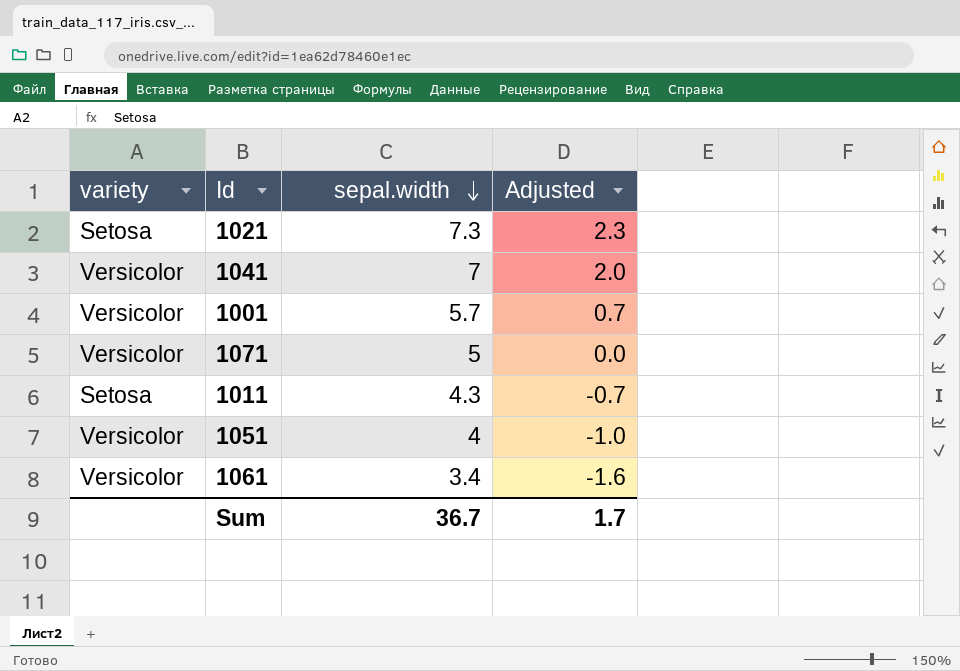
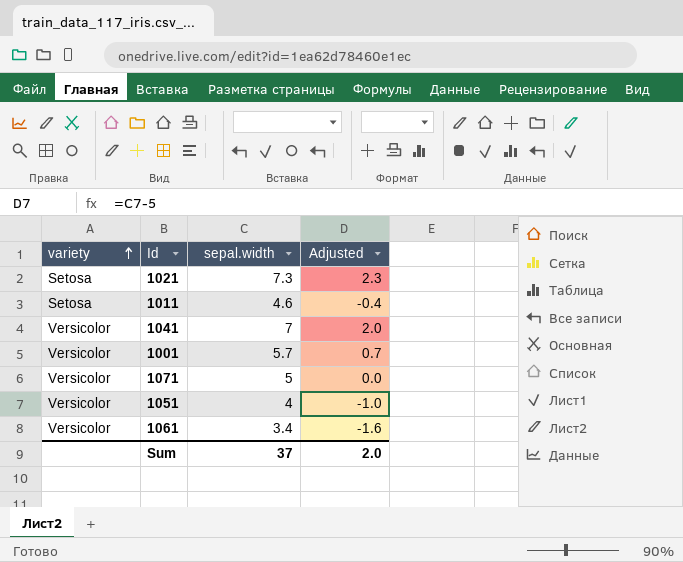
row order: sepal.width descending -> variety ascending
1011 | sepal.width: 4.3 -> 4.6
1011 | Adjusted: -0.7 -> -0.4
Sum | sepal.width: 36.7 -> 37
Sum | Adjusted: 1.7 -> 2.0

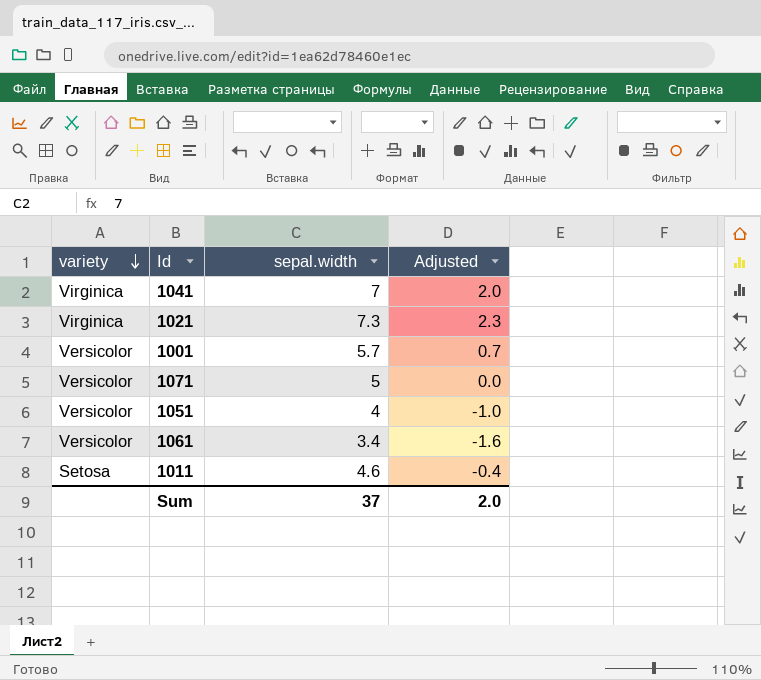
row order: variety ascending -> variety descending
1041 | variety: Versicolor -> Virginica
1021 | variety: Setosa -> Virginica

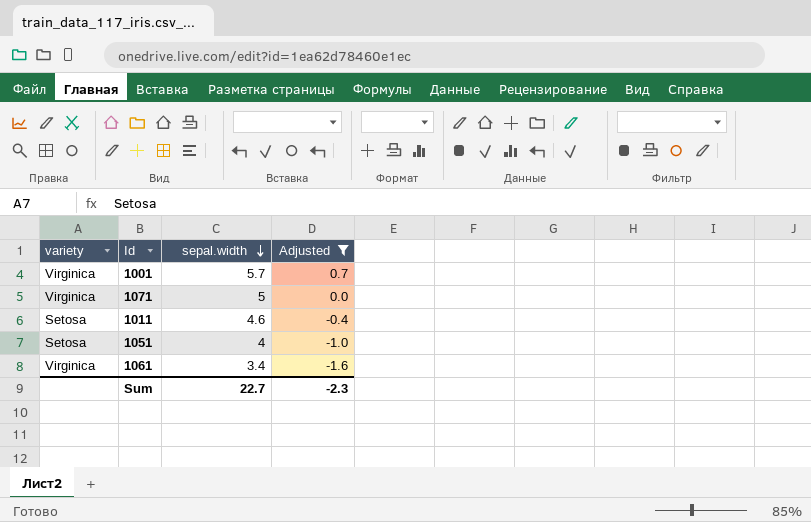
filter: none -> Adjusted <= 0.7
row order: variety descending -> sepal.width descending
1001 | variety: Versicolor -> Virginica
1071 | variety: Versicolor -> Virginica
1051 | variety: Versicolor -> Setosa
1061 | variety: Versicolor -> Virginica
Sum | sepal.width: 37 -> 22.7
Sum | Adjusted: 2.0 -> -2.3

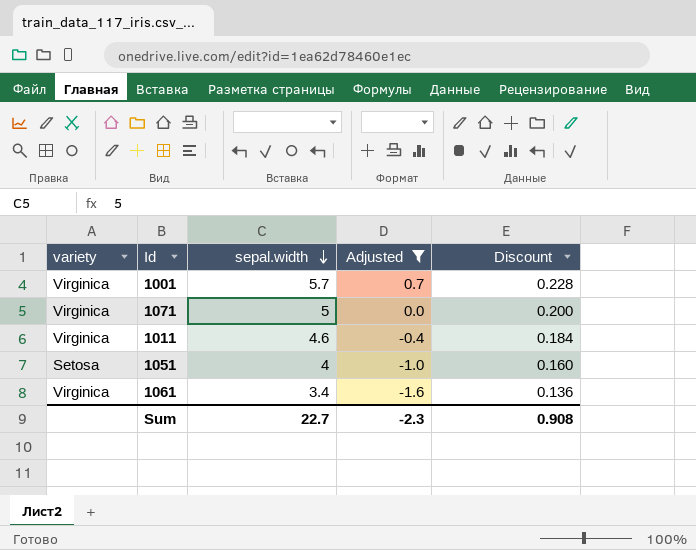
column Discount | formula: none -> [sepal.width] * 0.04
1011 | variety: Setosa -> Virginica

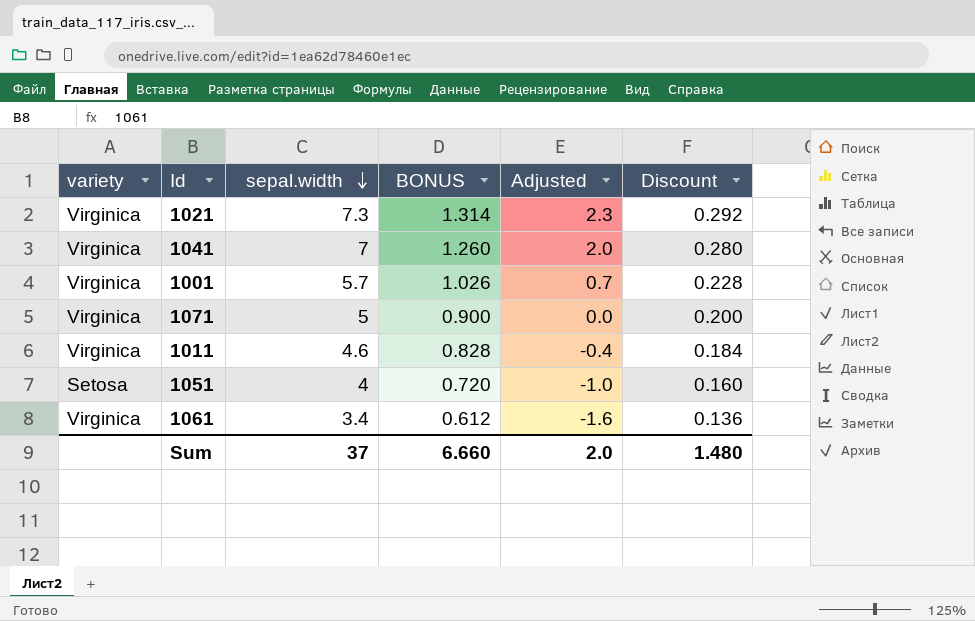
filter: Adjusted <= 0.7 -> none
column BONUS | formula: none -> [sepal.width] * 0.18
Sum | sepal.width: 22.7 -> 37
Sum | Adjusted: -2.3 -> 2.0
Sum | Discount: 0.908 -> 1.480

